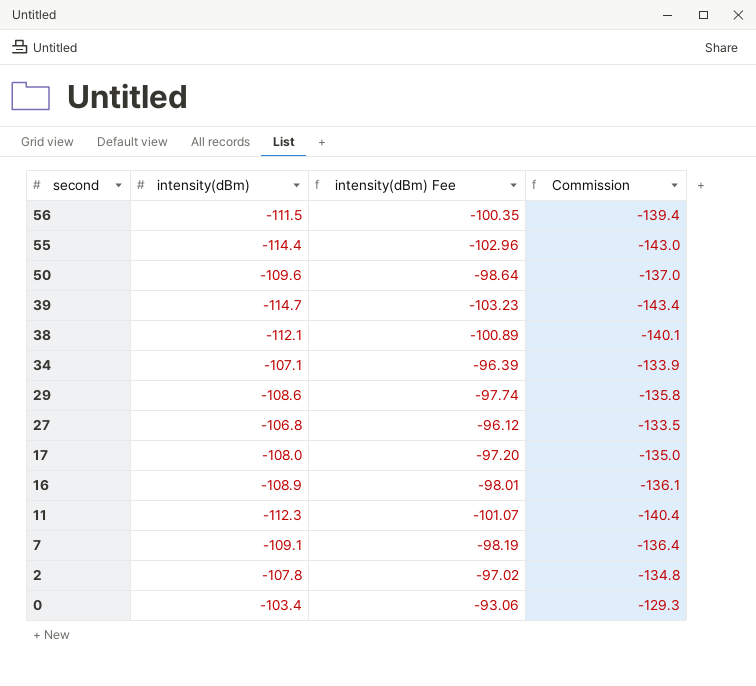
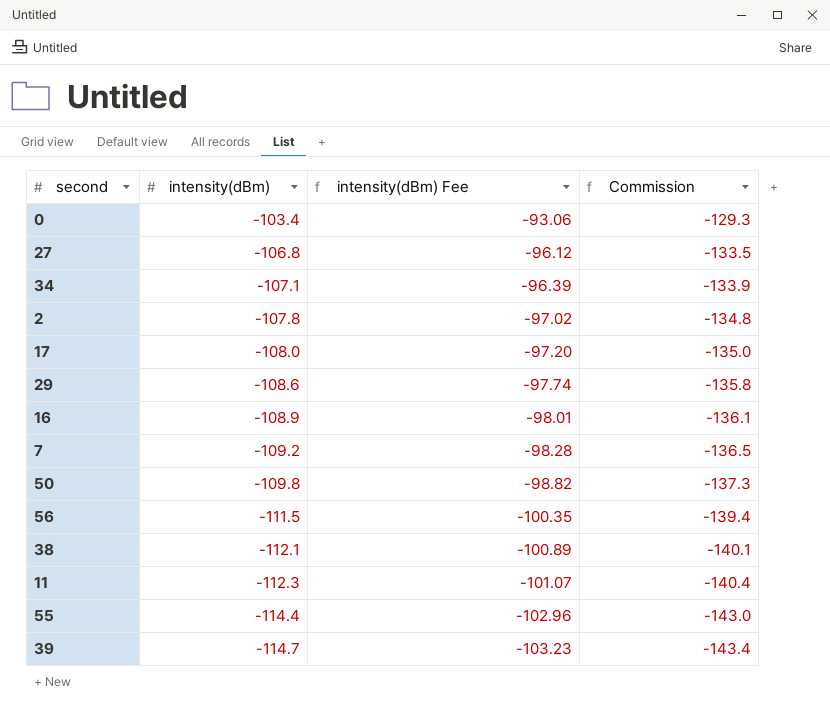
row order: second descending -> intensity(dBm) descending
7 | intensity(dBm): -109.1 -> -109.2
7 | intensity(dBm) Fee: -98.19 -> -98.28
7 | Commission: -136.4 -> -136.5
50 | intensity(dBm): -109.6 -> -109.8
50 | intensity(dBm) Fee: -98.64 -> -98.82
50 | Commission: -137.0 -> -137.3

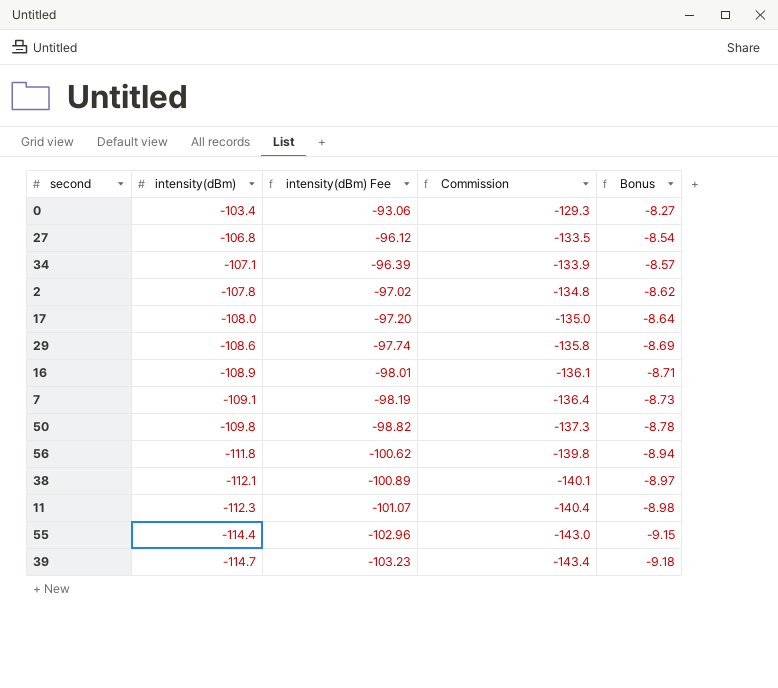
column Bonus | formula: none -> [intensity(dBm)] * 0.08
7 | intensity(dBm): -109.2 -> -109.1
7 | intensity(dBm) Fee: -98.28 -> -98.19
7 | Commission: -136.5 -> -136.4
56 | intensity(dBm): -111.5 -> -111.8
56 | intensity(dBm) Fee: -100.35 -> -100.62
56 | Commission: -139.4 -> -139.8

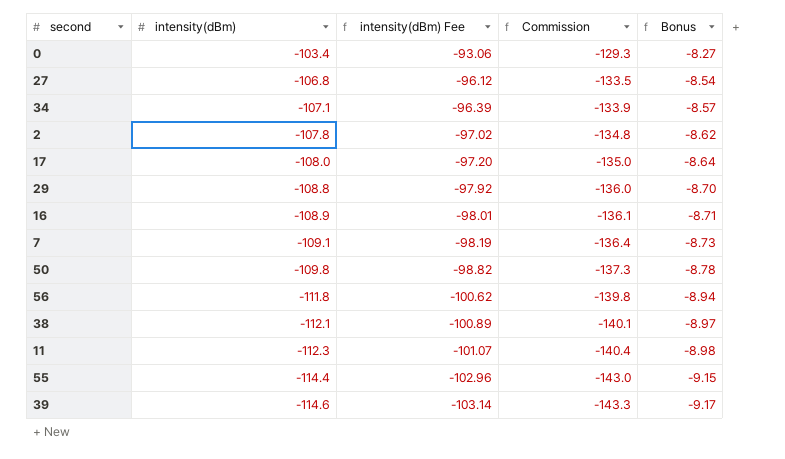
29 | intensity(dBm): -108.6 -> -108.8
29 | intensity(dBm) Fee: -97.74 -> -97.92
29 | Commission: -135.8 -> -136.0
29 | Bonus: -8.69 -> -8.70
39 | intensity(dBm): -114.7 -> -114.6
39 | intensity(dBm) Fee: -103.23 -> -103.14
39 | Commission: -143.4 -> -143.3
39 | Bonus: -9.18 -> -9.17

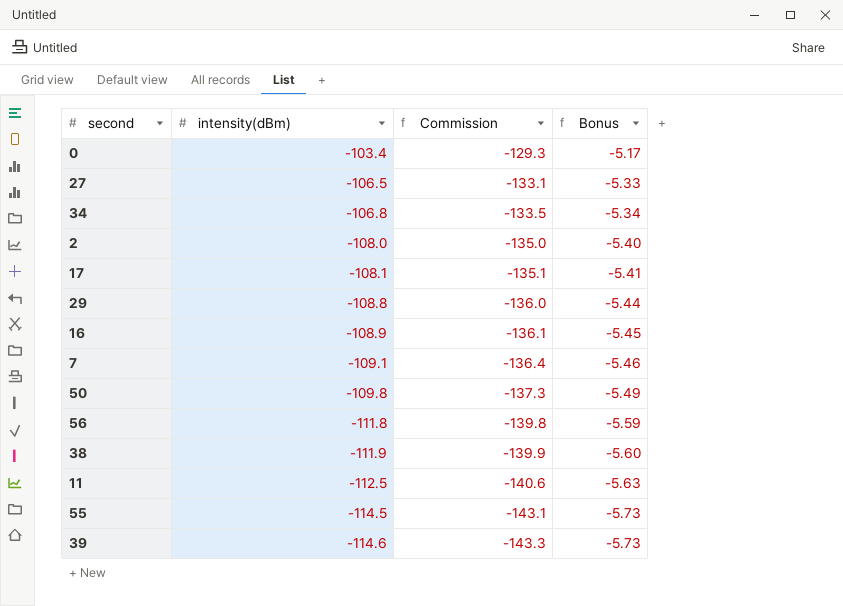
column intensity(dBm) Fee | formula: [intensity(dBm)] * 0.9 -> none
column Bonus | formula: [intensity(dBm)] * 0.08 -> [intensity(dBm)] * 0.05
27 | intensity(dBm): -106.8 -> -106.5
27 | Commission: -133.5 -> -133.1
34 | intensity(dBm): -107.1 -> -106.8
34 | Commission: -133.9 -> -133.5
2 | intensity(dBm): -107.8 -> -108.0
2 | Commission: -134.8 -> -135.0
17 | intensity(dBm): -108.0 -> -108.1
17 | Commission: -135.0 -> -135.1
38 | intensity(dBm): -112.1 -> -111.9
38 | Commission: -140.1 -> -139.9
11 | intensity(dBm): -112.3 -> -112.5
11 | Commission: -140.4 -> -140.6
55 | intensity(dBm): -114.4 -> -114.5
55 | Commission: -143.0 -> -143.1

